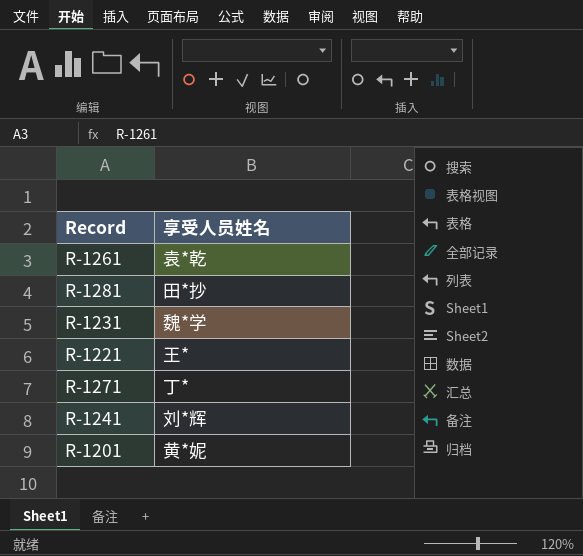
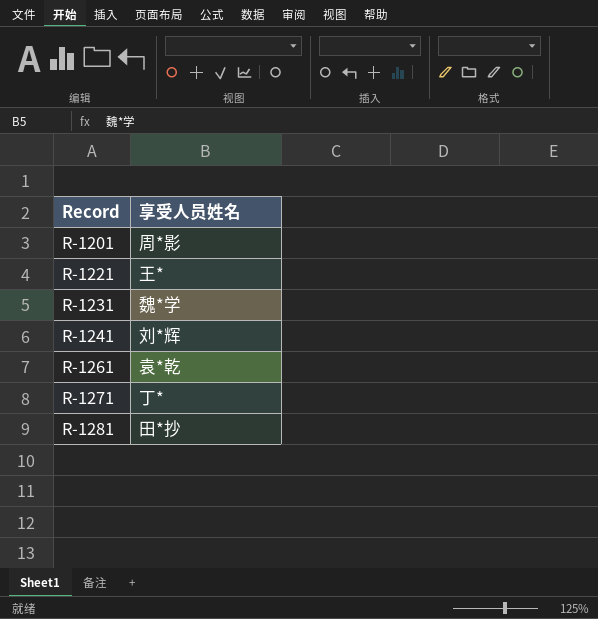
row order: none -> Record ascending
R-1201 | 享受人员姓名: 黄*妮 -> 周*影

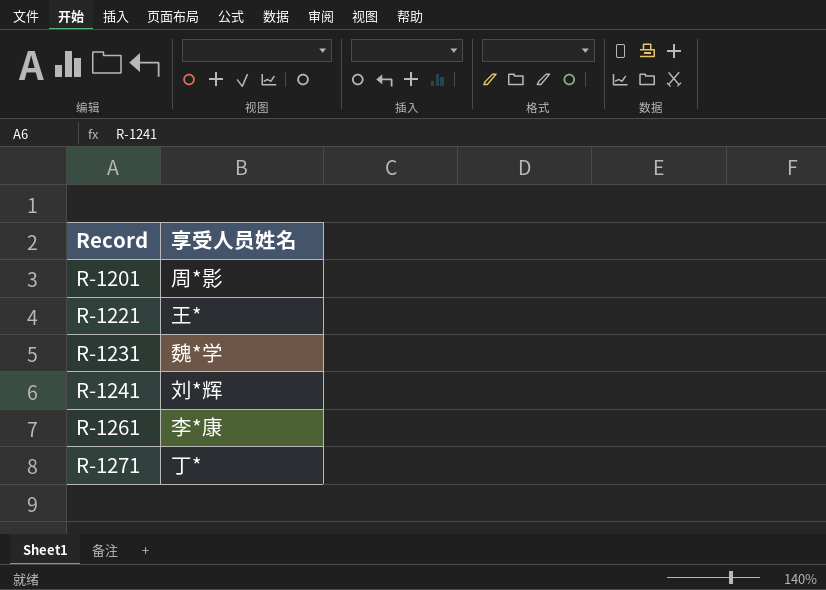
row R-1281: 田*抄 -> none
R-1261 | 享受人员姓名: 袁*乾 -> 李*康

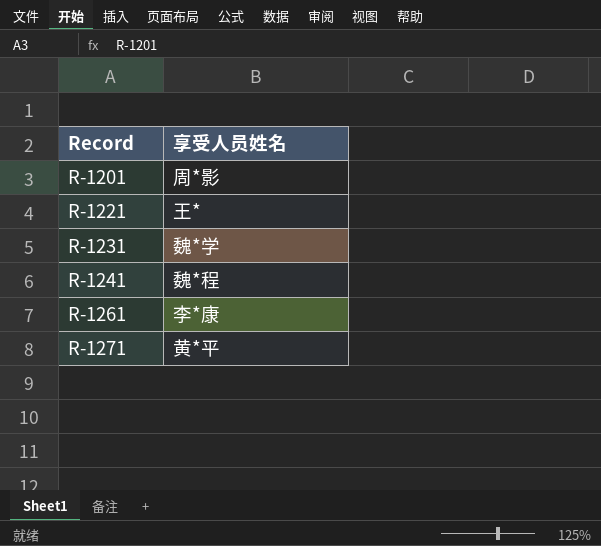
R-1241 | 享受人员姓名: 刘*辉 -> 魏*程
R-1271 | 享受人员姓名: 丁* -> 黄*平

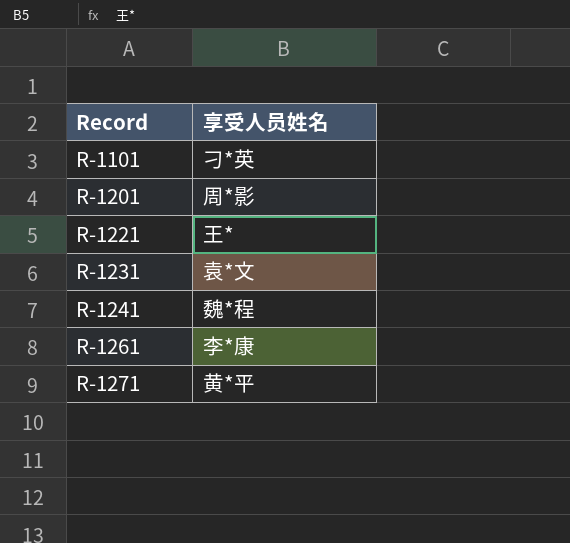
row R-1101: none -> 刁*英
R-1231 | 享受人员姓名: 魏*学 -> 袁*文

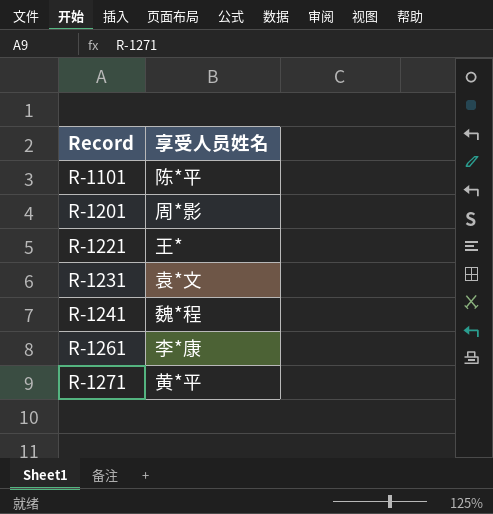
R-1101 | 享受人员姓名: 刁*英 -> 陈*平

